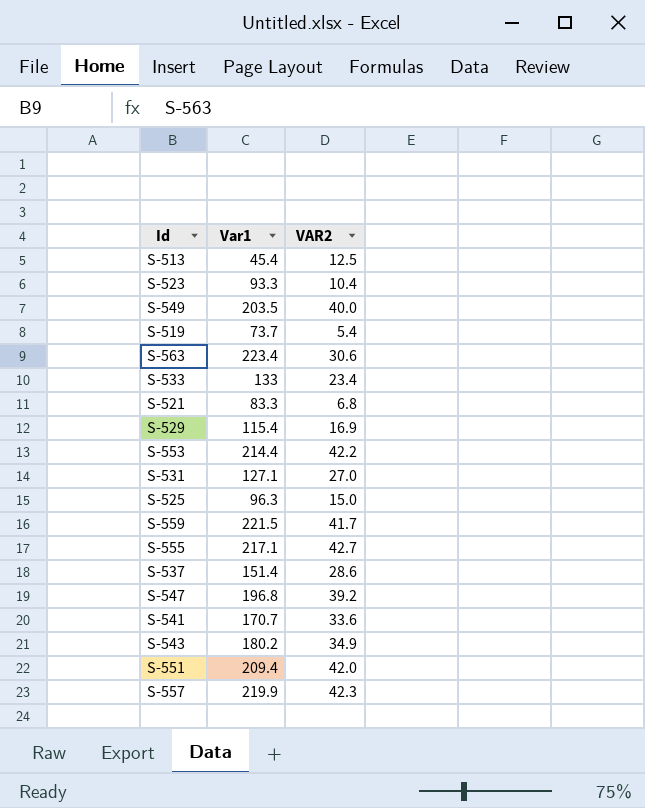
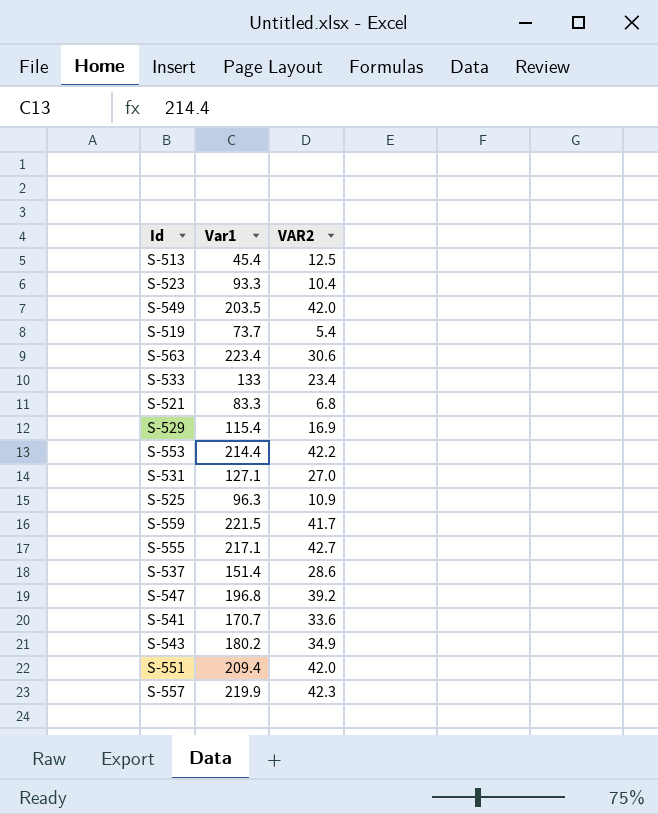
S-549 | VAR2: 40.0 -> 42.0
S-525 | VAR2: 15.0 -> 10.9

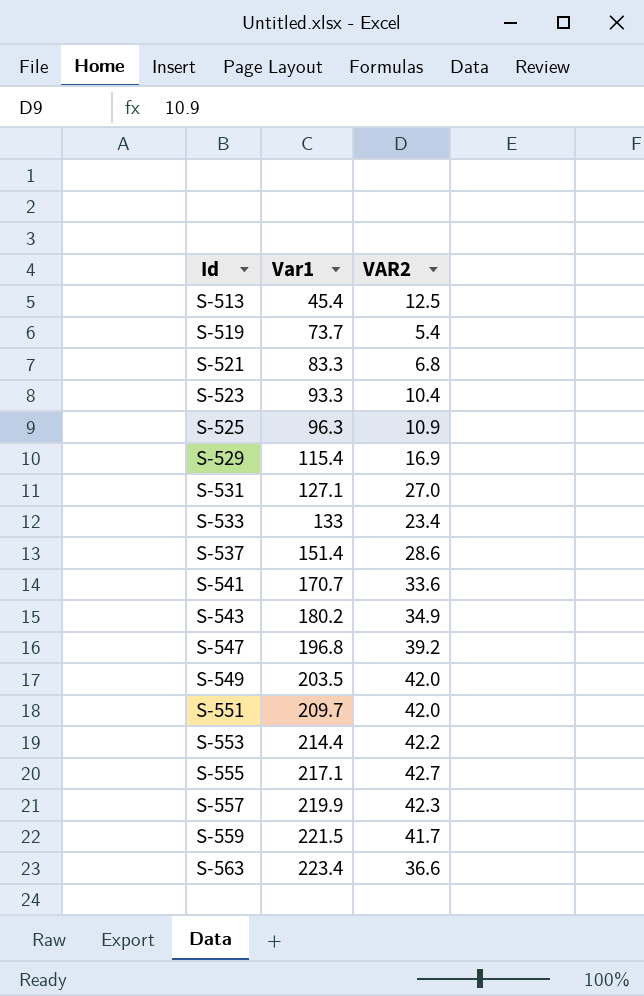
row order: none -> Id ascending
S-551 | Var1: 209.4 -> 209.7
S-563 | VAR2: 30.6 -> 36.6

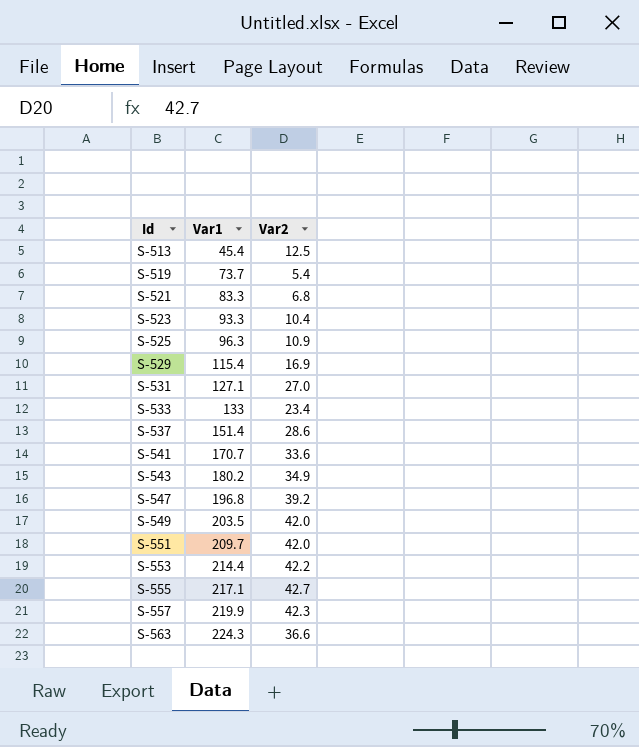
column name: VAR2 -> Var2
row S-559: 221.5 | 41.7 -> none
S-563 | Var1: 223.4 -> 224.3

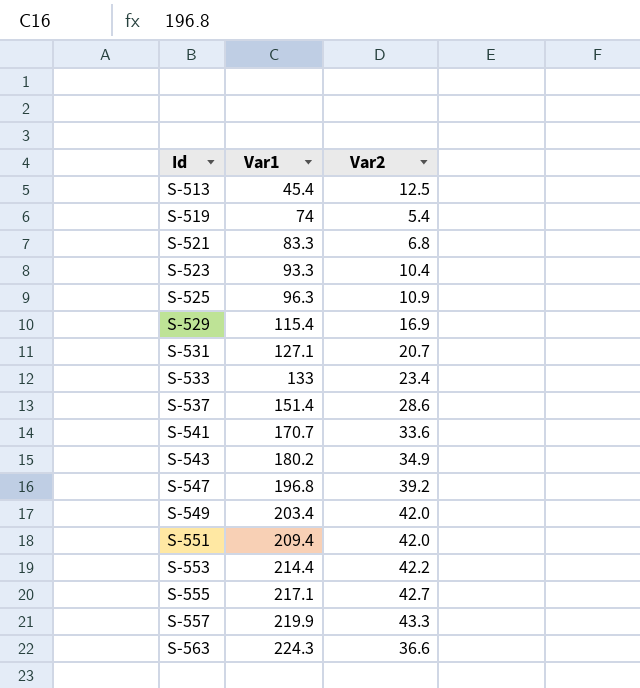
S-519 | Var1: 73.7 -> 74
S-531 | Var2: 27.0 -> 20.7
S-549 | Var1: 203.5 -> 203.4
S-551 | Var1: 209.7 -> 209.4
S-557 | Var2: 42.3 -> 43.3

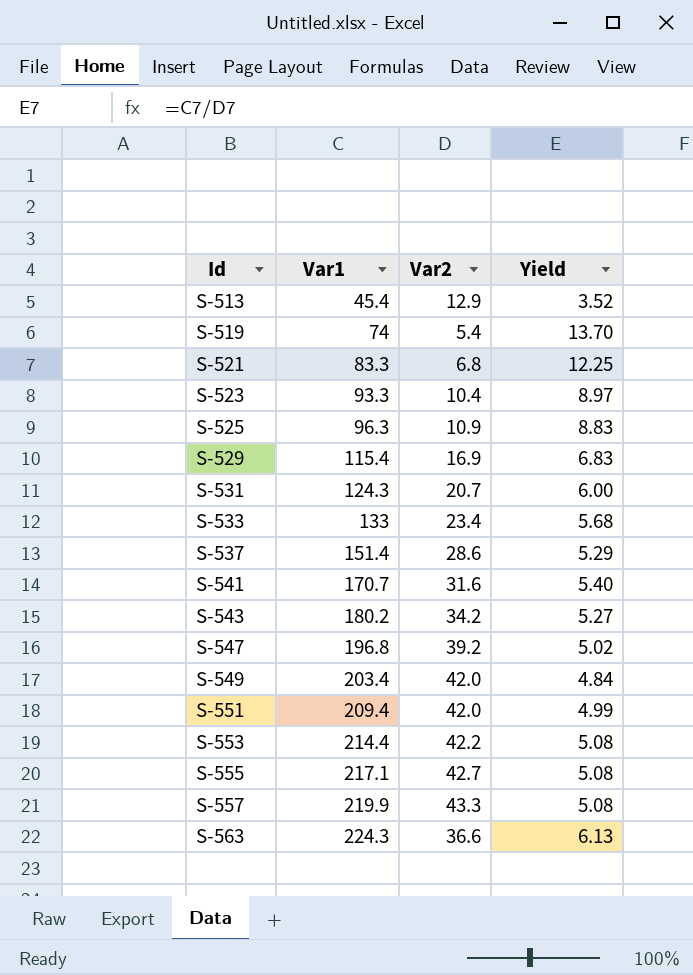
column Yield | formula: none -> [Var1] / [Var2]
S-513 | Var2: 12.5 -> 12.9
S-531 | Var1: 127.1 -> 124.3
S-541 | Var2: 33.6 -> 31.6
S-543 | Var2: 34.9 -> 34.2

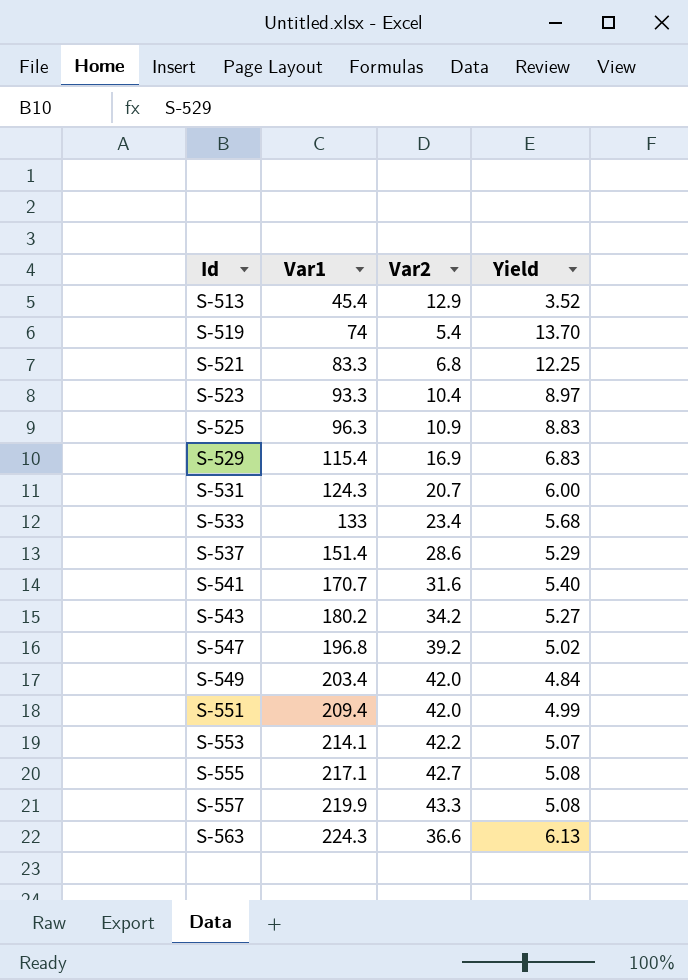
S-553 | Var1: 214.4 -> 214.1
S-553 | Yield: 5.08 -> 5.07

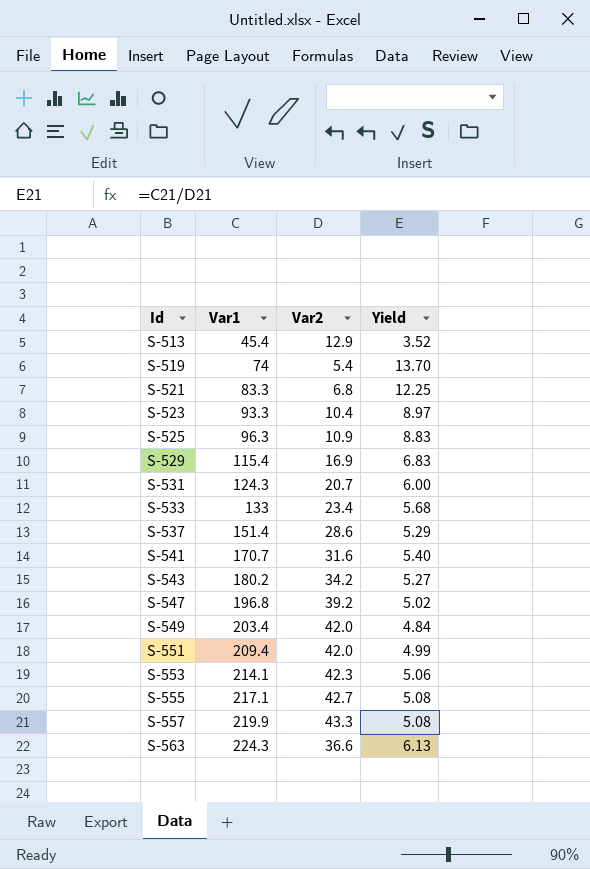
S-553 | Var2: 42.2 -> 42.3
S-553 | Yield: 5.07 -> 5.06

